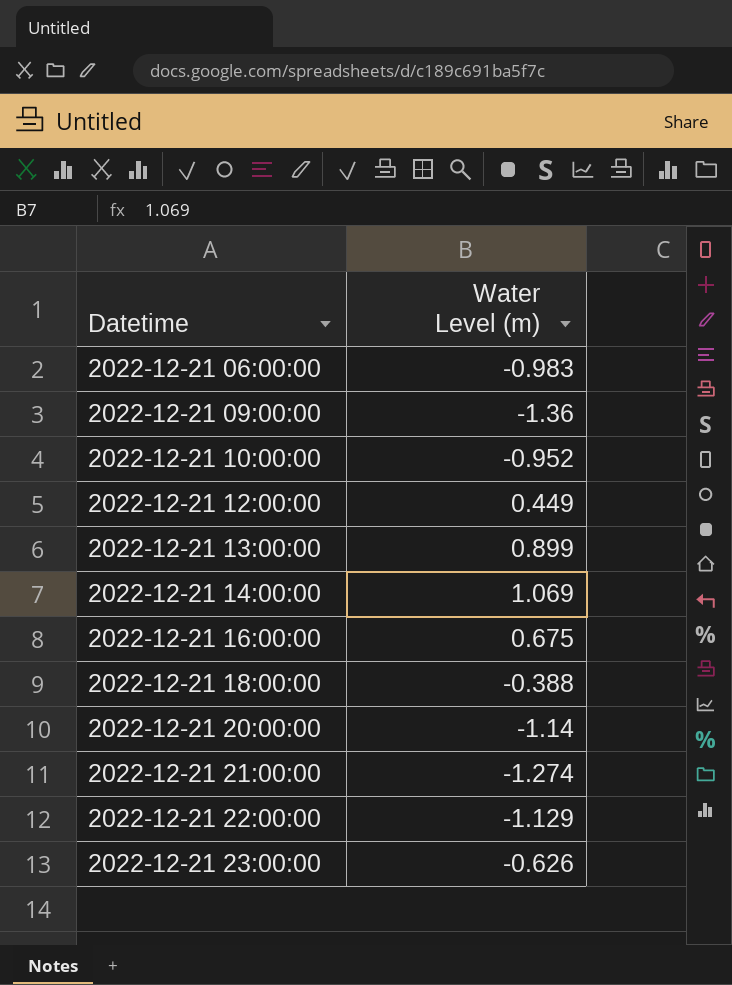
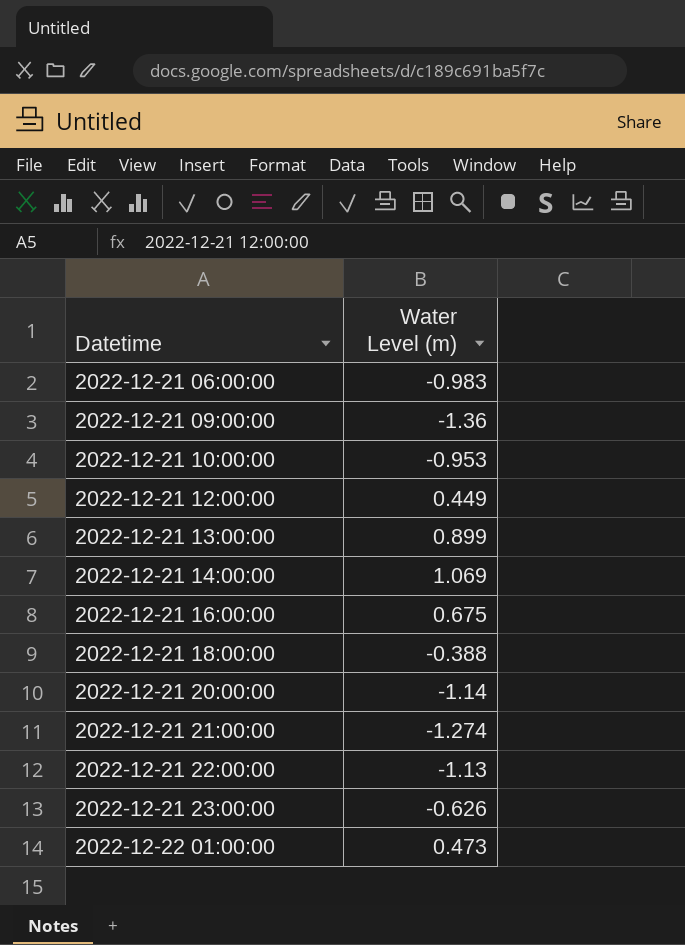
2022-12-21 10:00:00 | Water Level (m): -0.952 -> -0.953
2022-12-21 22:00:00 | Water Level (m): -1.129 -> -1.13
row 2022-12-22 01:00:00: none -> 0.473

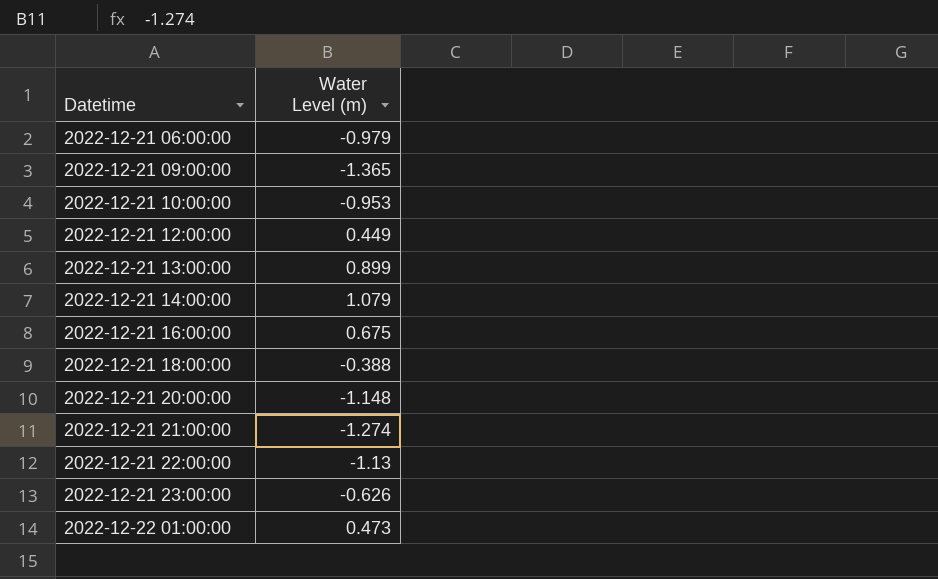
2022-12-21 06:00:00 | Water Level (m): -0.983 -> -0.979
2022-12-21 09:00:00 | Water Level (m): -1.36 -> -1.365
2022-12-21 14:00:00 | Water Level (m): 1.069 -> 1.079
2022-12-21 20:00:00 | Water Level (m): -1.14 -> -1.148

